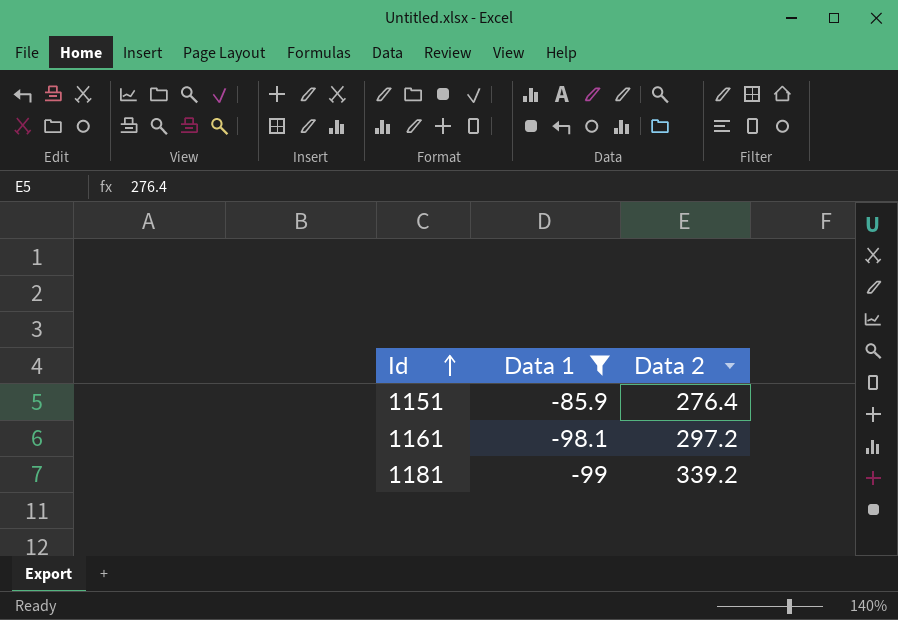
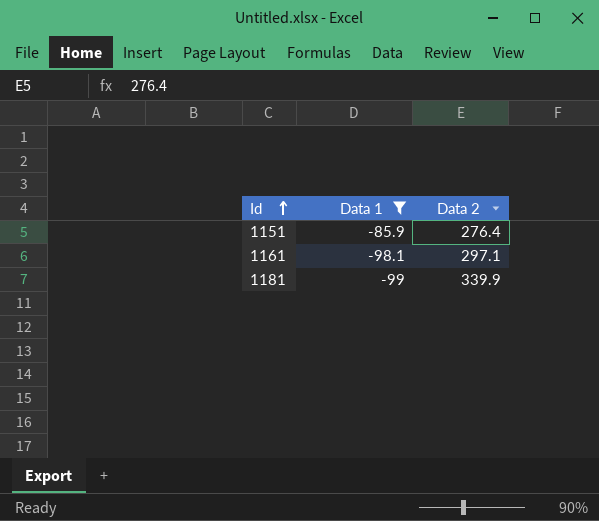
1161 | Data 2: 297.2 -> 297.1
1181 | Data 2: 339.2 -> 339.9

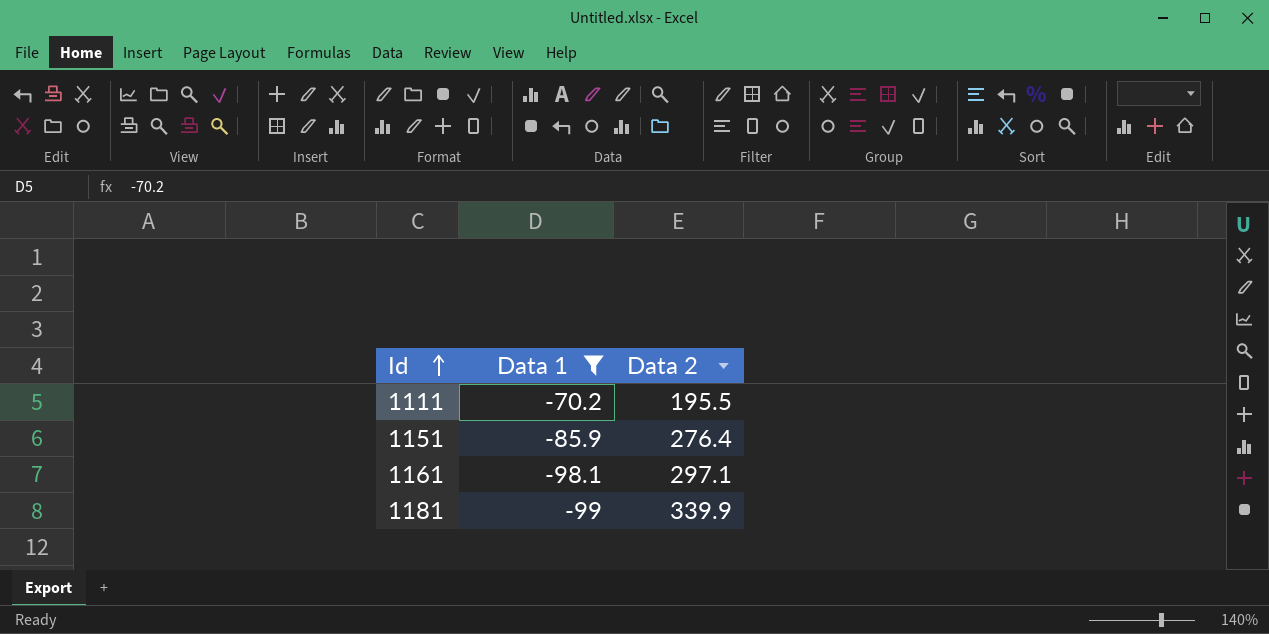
row 1111: none -> -70.2 | 195.5

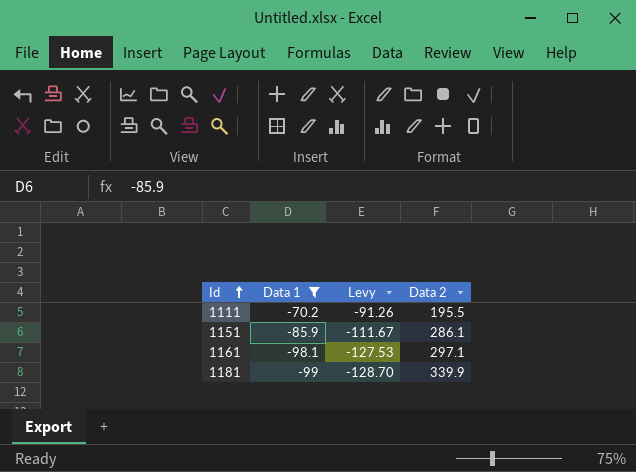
column Levy | formula: none -> [Data 1] * 1.3
1151 | Data 2: 276.4 -> 286.1

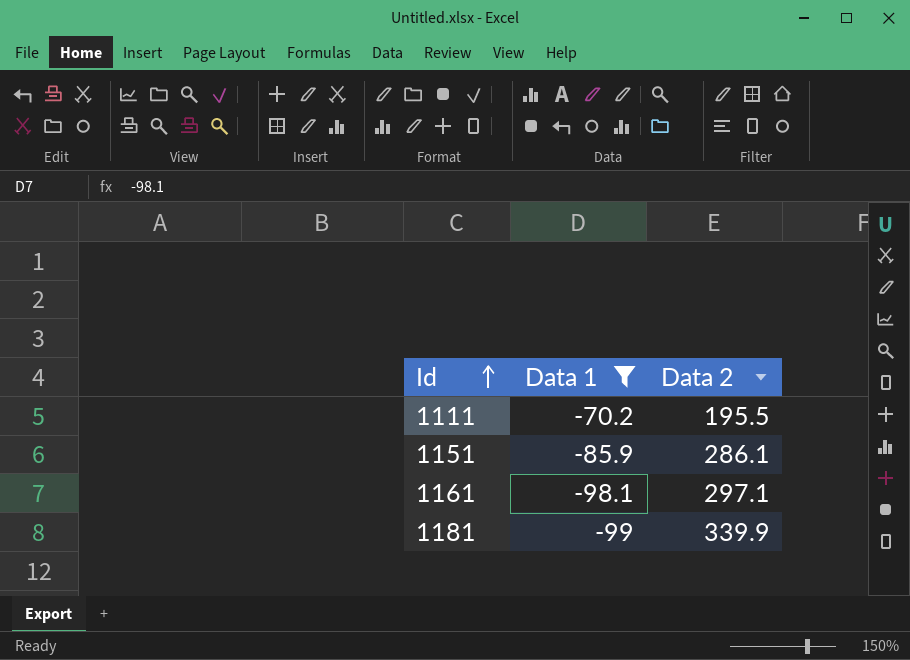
column Levy | formula: [Data 1] * 1.3 -> none

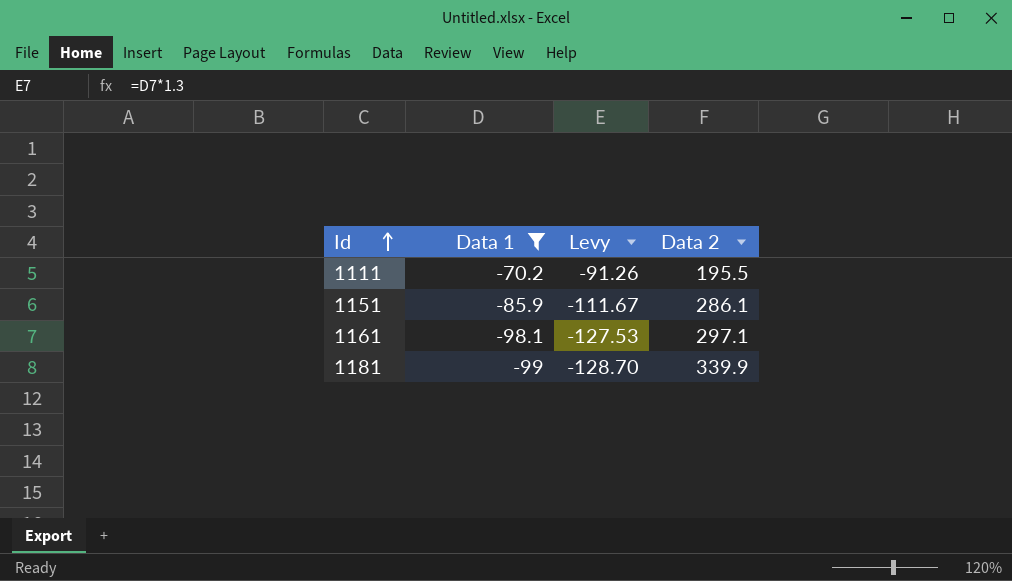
column Levy | formula: none -> [Data 1] * 1.3

